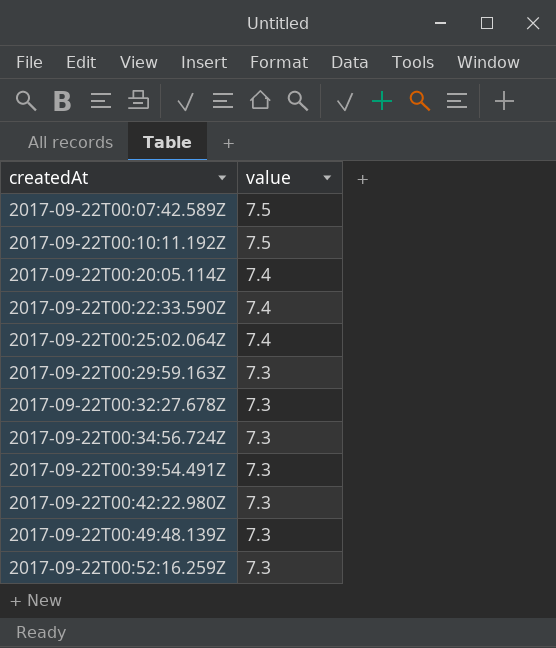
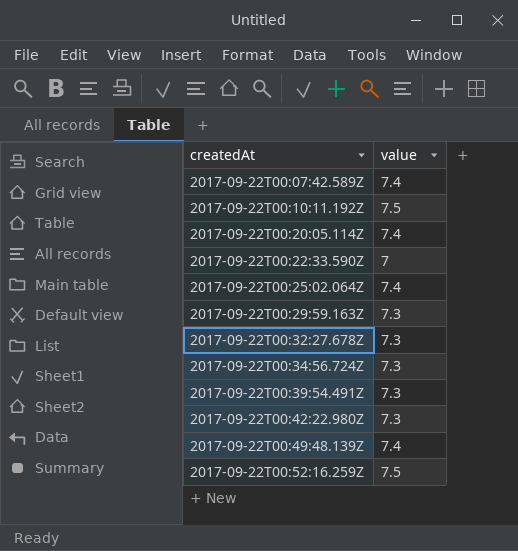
2017-09-22T00:07:42.589Z | value: 7.5 -> 7.4
2017-09-22T00:22:33.590Z | value: 7.4 -> 7
2017-09-22T00:49:48.139Z | value: 7.3 -> 7.4
2017-09-22T00:52:16.259Z | value: 7.3 -> 7.5

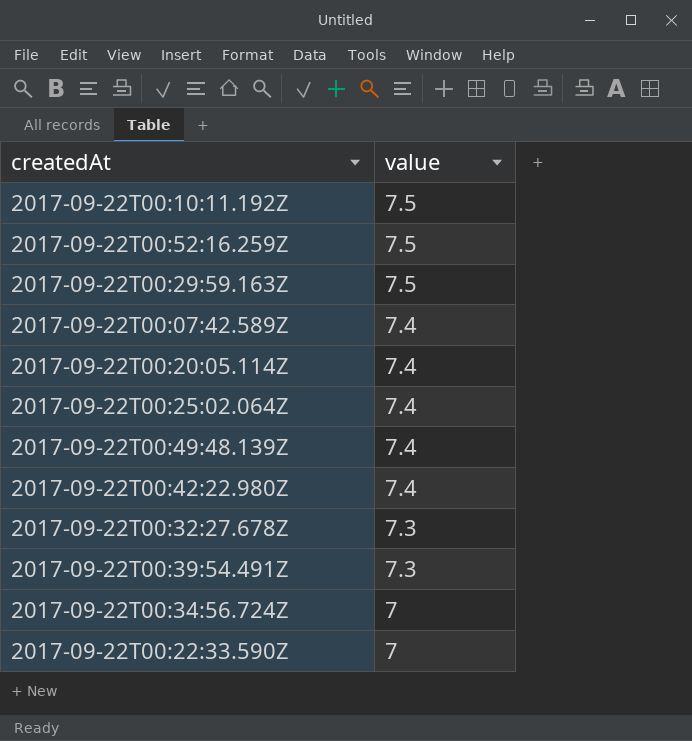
row order: createdAt ascending -> value descending
2017-09-22T00:29:59.163Z | value: 7.3 -> 7.5
2017-09-22T00:42:22.980Z | value: 7.3 -> 7.4
2017-09-22T00:34:56.724Z | value: 7.3 -> 7

